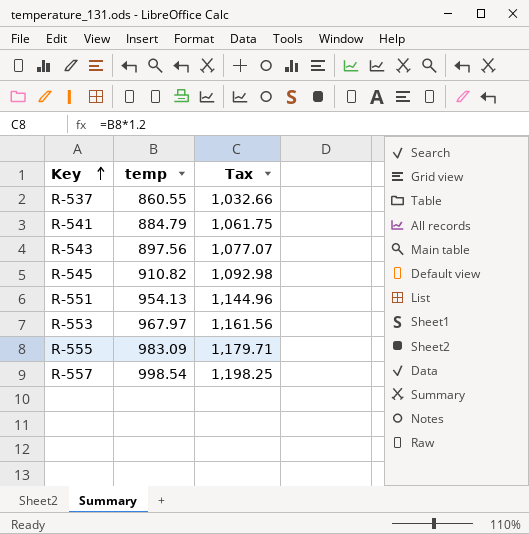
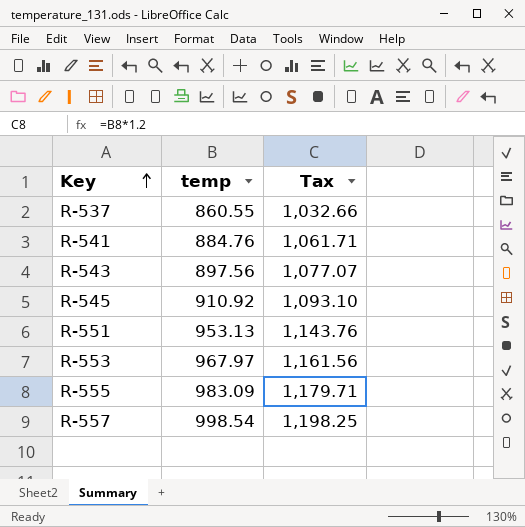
R-541 | temp: 884.79 -> 884.76
R-541 | Tax: 1,061.75 -> 1,061.71
R-545 | temp: 910.82 -> 910.92
R-545 | Tax: 1,092.98 -> 1,093.10
R-551 | temp: 954.13 -> 953.13
R-551 | Tax: 1,144.96 -> 1,143.76

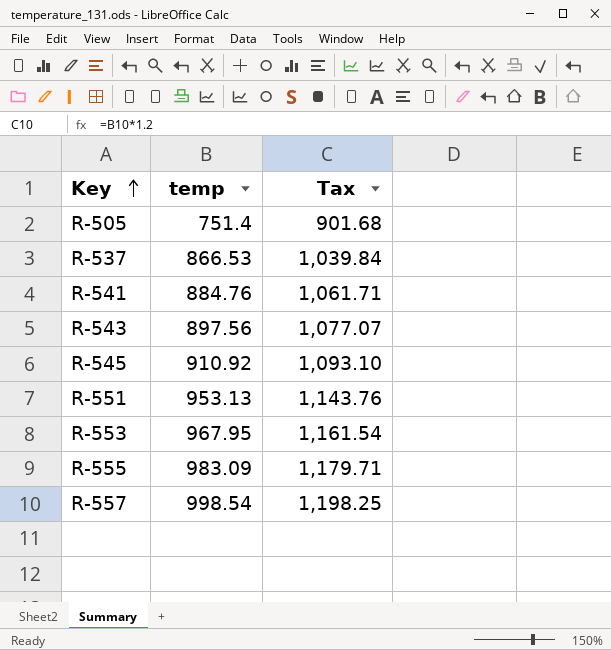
row R-505: none -> 751.4 | 901.68
R-537 | temp: 860.55 -> 866.53
R-537 | Tax: 1,032.66 -> 1,039.84
R-553 | temp: 967.97 -> 967.95
R-553 | Tax: 1,161.56 -> 1,161.54

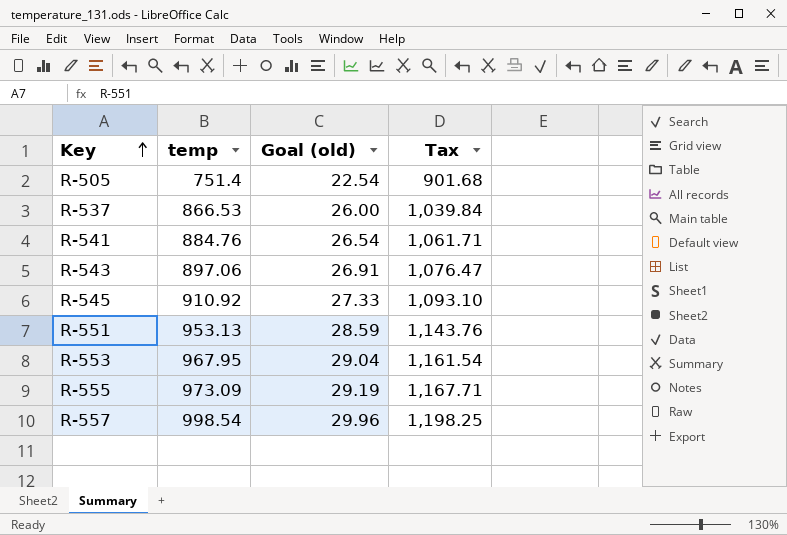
column Goal (old) | formula: none -> [temp] * 0.03
R-543 | temp: 897.56 -> 897.06
R-543 | Tax: 1,077.07 -> 1,076.47
R-555 | temp: 983.09 -> 973.09
R-555 | Tax: 1,179.71 -> 1,167.71

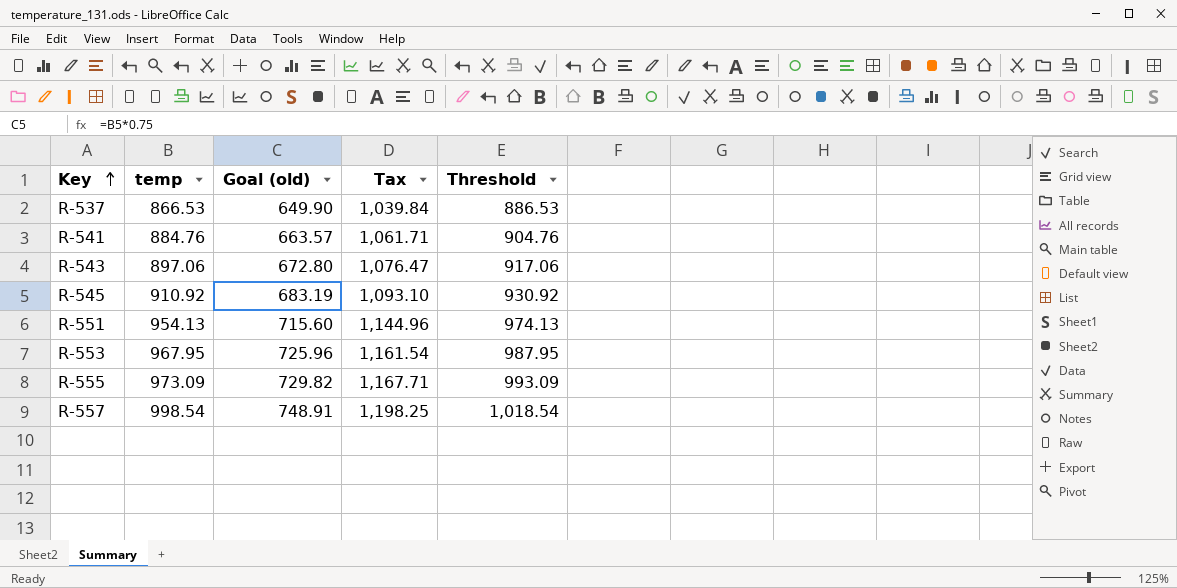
column Goal (old) | formula: [temp] * 0.03 -> [temp] * 0.75
column Threshold | formula: none -> [temp] + 20
row R-505: 751.4 | 22.54 | 901.68 -> none
R-551 | temp: 953.13 -> 954.13
R-551 | Tax: 1,143.76 -> 1,144.96

